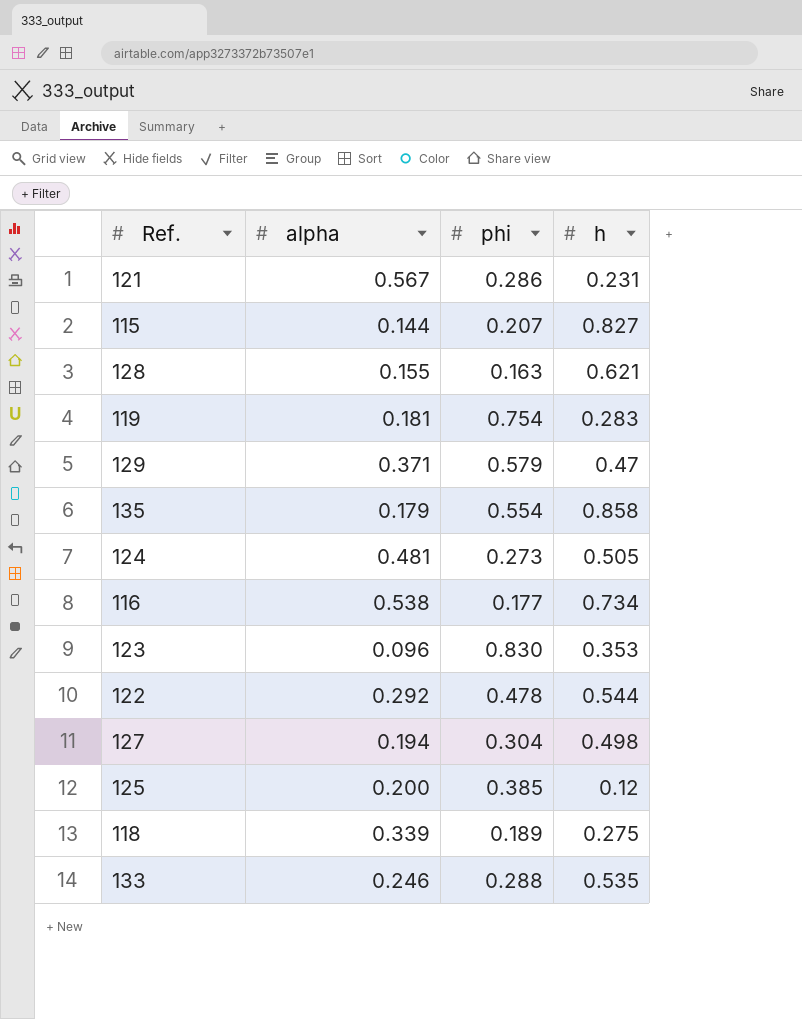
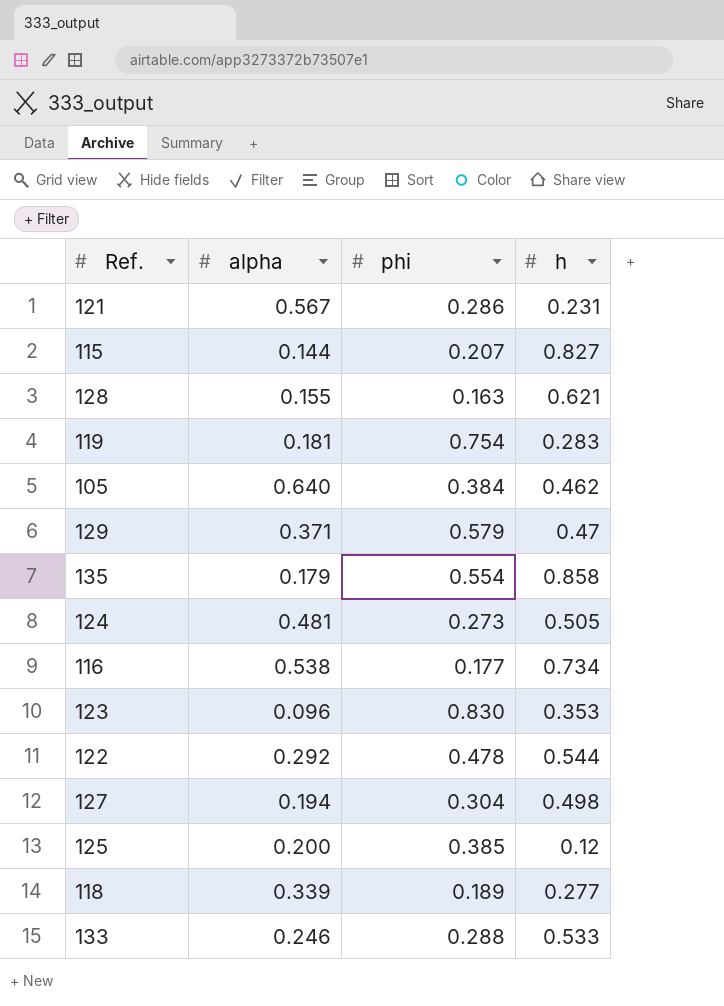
row 105: none -> 0.640 | 0.384 | 0.462
118 | h: 0.275 -> 0.277
133 | h: 0.535 -> 0.533

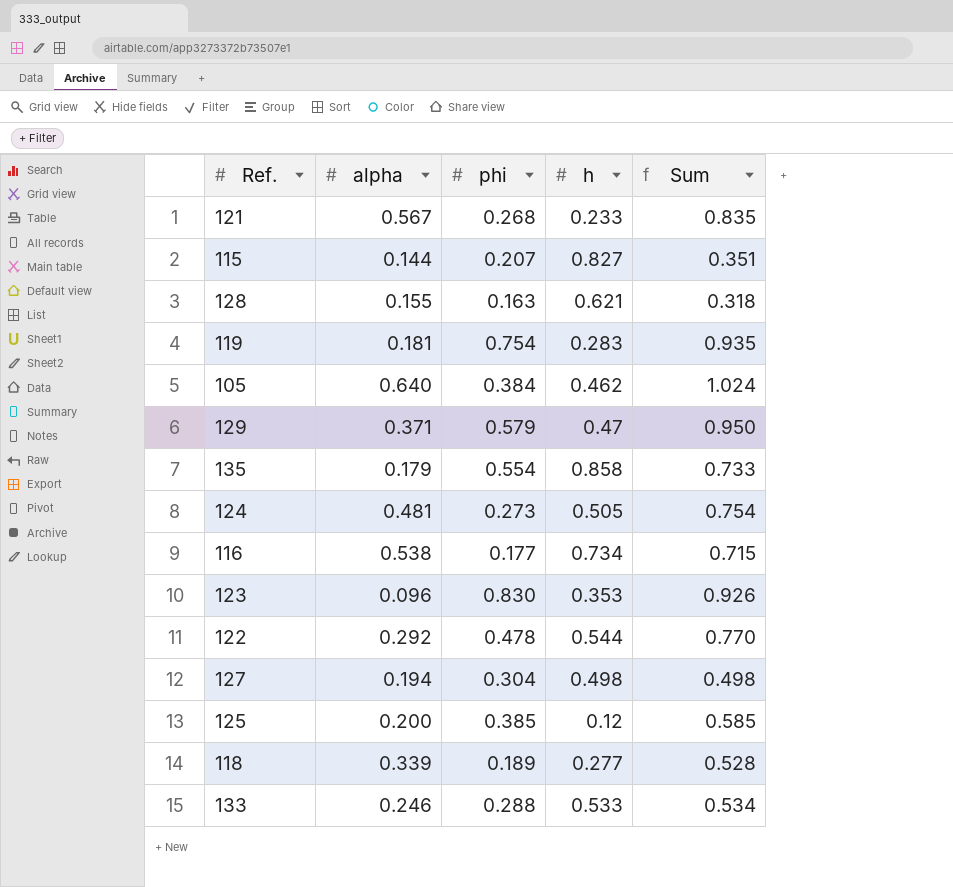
column Sum | formula: none -> [alpha] + [phi]
121 | phi: 0.286 -> 0.268
121 | h: 0.231 -> 0.233

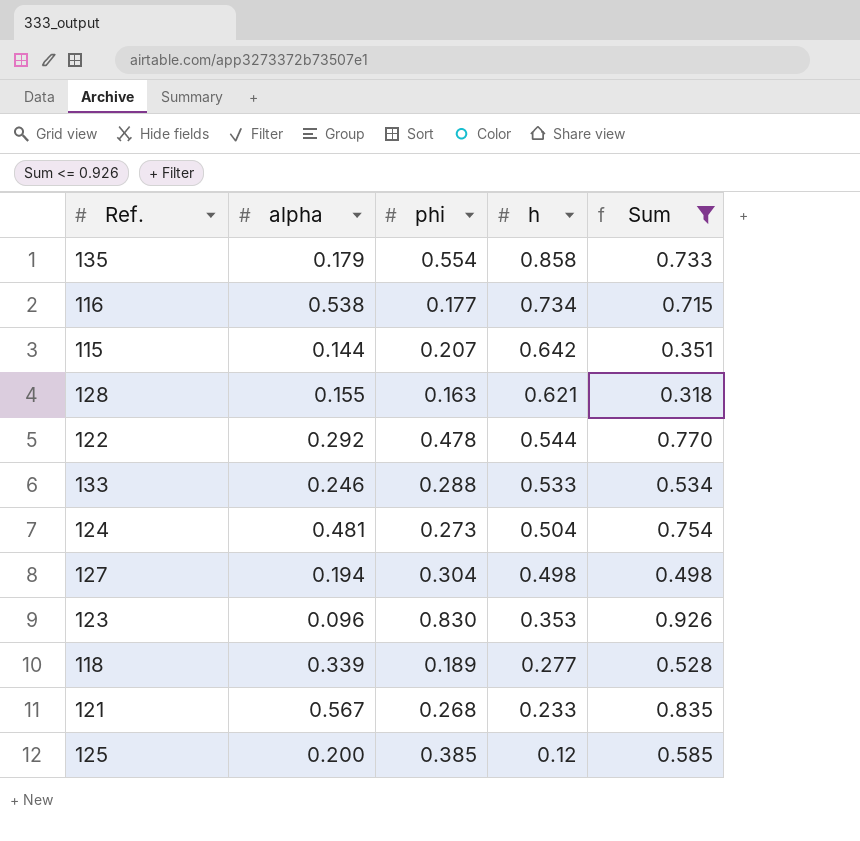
filter: none -> Sum <= 0.926
row order: none -> h descending
115 | h: 0.827 -> 0.642
124 | h: 0.505 -> 0.504

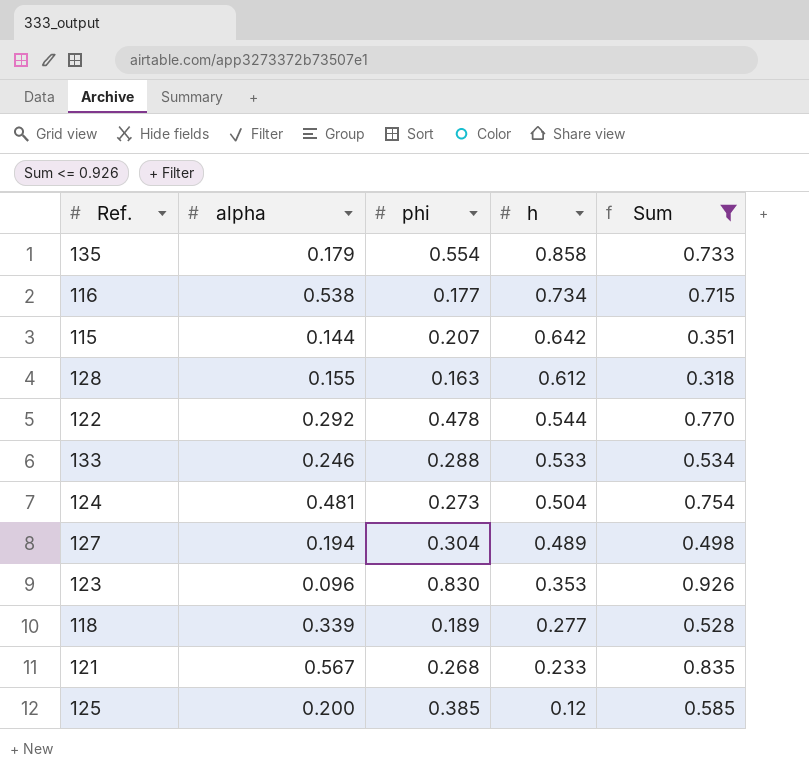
128 | h: 0.621 -> 0.612
127 | h: 0.498 -> 0.489

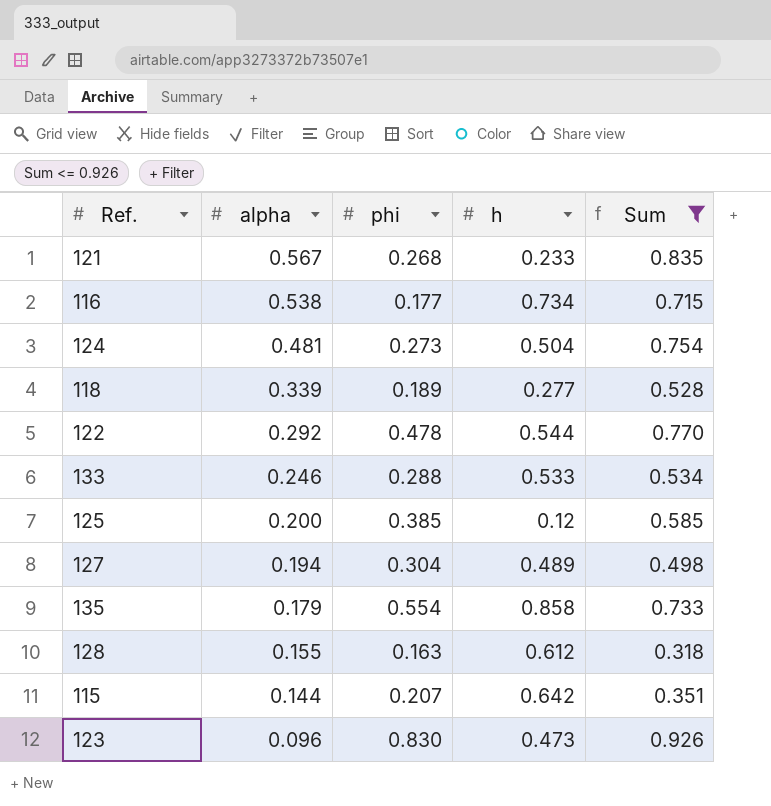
row order: h descending -> alpha descending
123 | h: 0.353 -> 0.473

